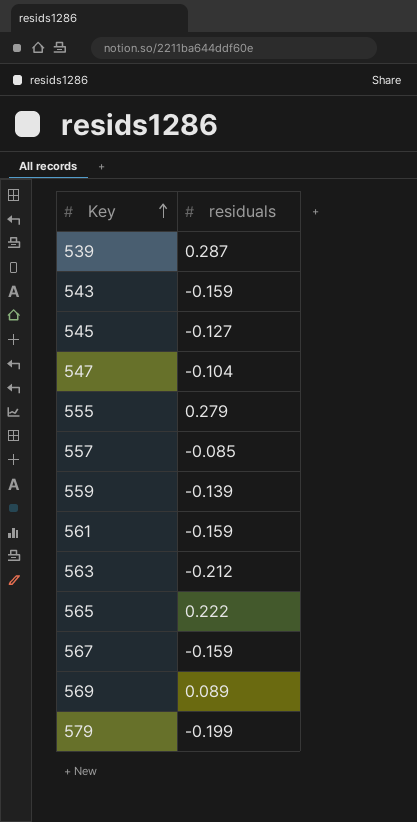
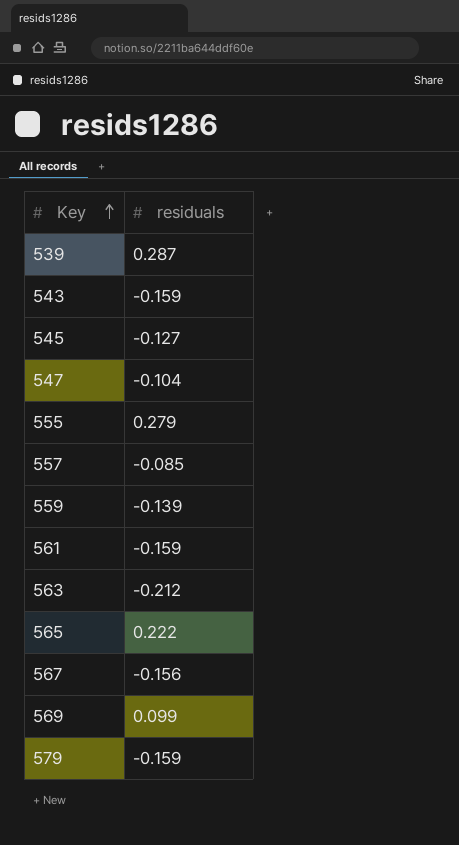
567 | residuals: -0.159 -> -0.156
569 | residuals: 0.089 -> 0.099
579 | residuals: -0.199 -> -0.159

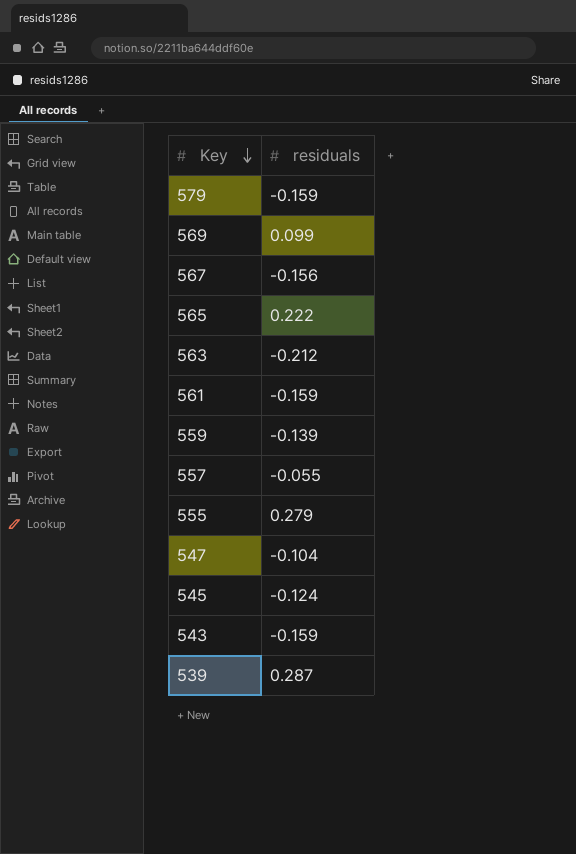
row order: Key ascending -> Key descending
557 | residuals: -0.085 -> -0.055
545 | residuals: -0.127 -> -0.124

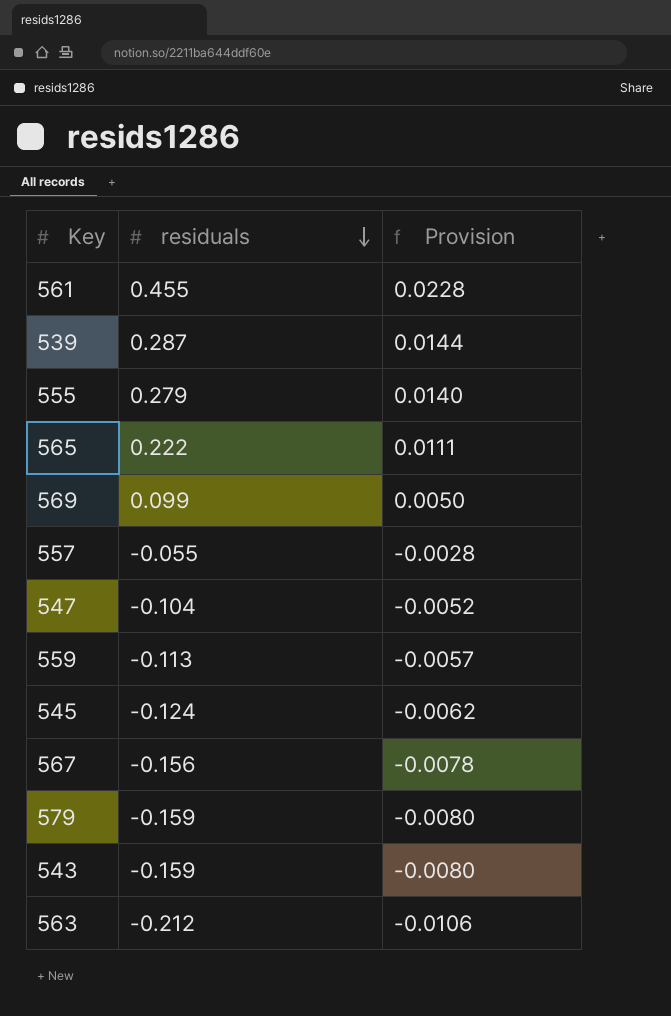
row order: Key descending -> residuals descending
column Provision | formula: none -> [residuals] * 0.05
561 | residuals: -0.159 -> 0.455
559 | residuals: -0.139 -> -0.113

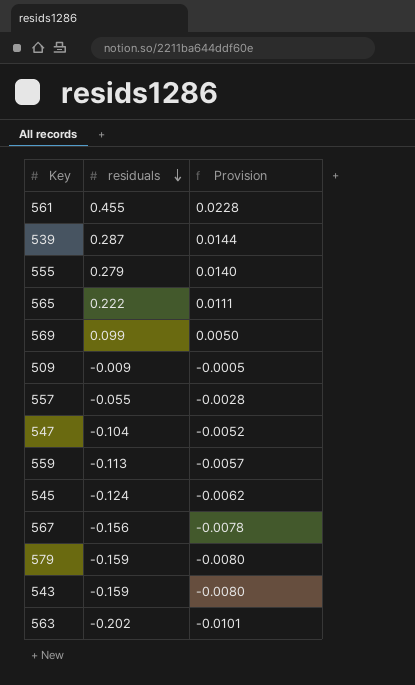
row 509: none -> -0.009 | -0.0005
563 | residuals: -0.212 -> -0.202
563 | Provision: -0.0106 -> -0.0101

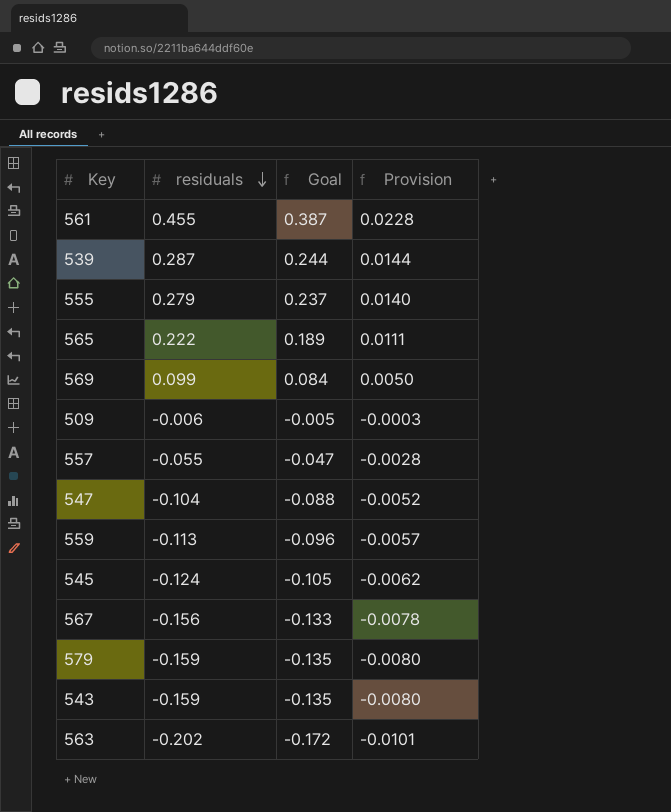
column Goal | formula: none -> [residuals] * 0.85
509 | residuals: -0.009 -> -0.006
509 | Provision: -0.0005 -> -0.0003

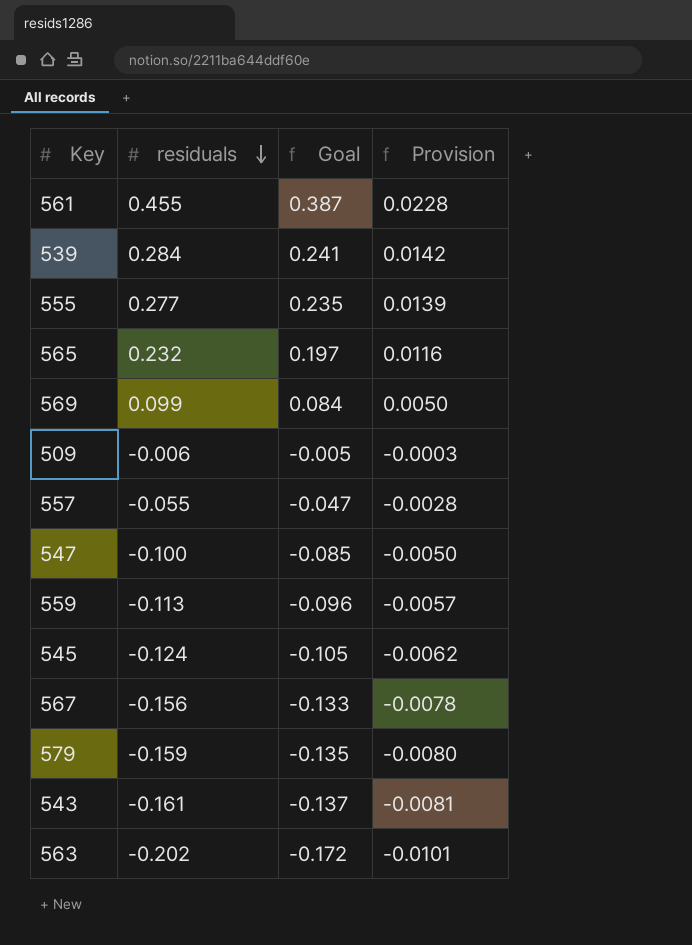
539 | residuals: 0.287 -> 0.284
539 | Goal: 0.244 -> 0.241
539 | Provision: 0.0144 -> 0.0142
555 | residuals: 0.279 -> 0.277
555 | Goal: 0.237 -> 0.235
555 | Provision: 0.0140 -> 0.0139
565 | residuals: 0.222 -> 0.232
565 | Goal: 0.189 -> 0.197
565 | Provision: 0.0111 -> 0.0116
547 | residuals: -0.104 -> -0.100
547 | Goal: -0.088 -> -0.085
547 | Provision: -0.0052 -> -0.0050
543 | residuals: -0.159 -> -0.161
543 | Goal: -0.135 -> -0.137
543 | Provision: -0.0080 -> -0.0081

